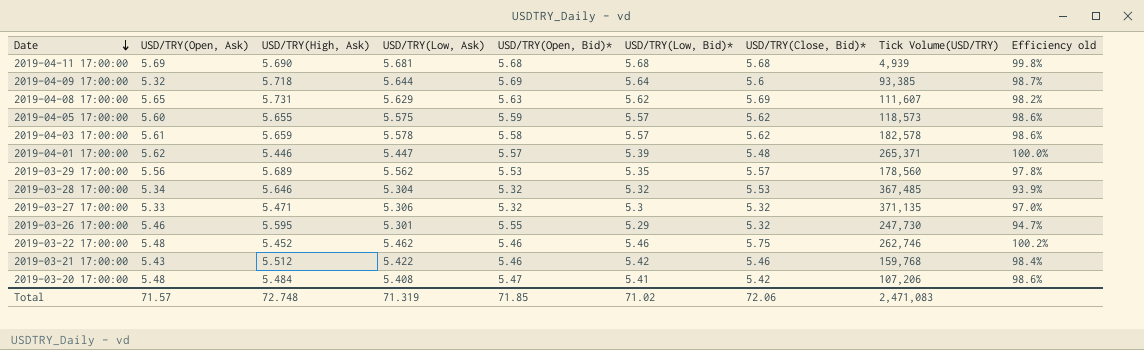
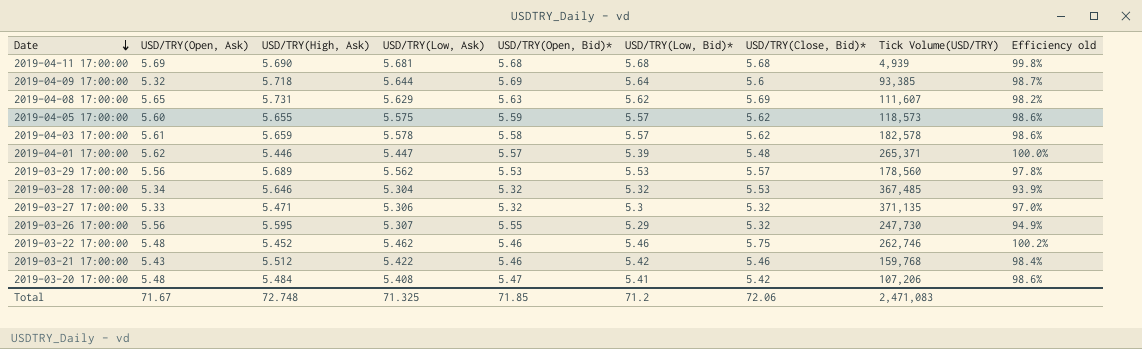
2019-03-29 17:00:00 | USD/TRY(Low, Bid)*: 5.35 -> 5.53
2019-03-26 17:00:00 | USD/TRY(Open, Ask): 5.46 -> 5.56
2019-03-26 17:00:00 | USD/TRY(Low, Ask): 5.301 -> 5.307
2019-03-26 17:00:00 | Efficiency old: 94.7% -> 94.9%
Total | USD/TRY(Open, Ask): 71.57 -> 71.67
Total | USD/TRY(Low, Ask): 71.319 -> 71.325
Total | USD/TRY(Low, Bid)*: 71.02 -> 71.2

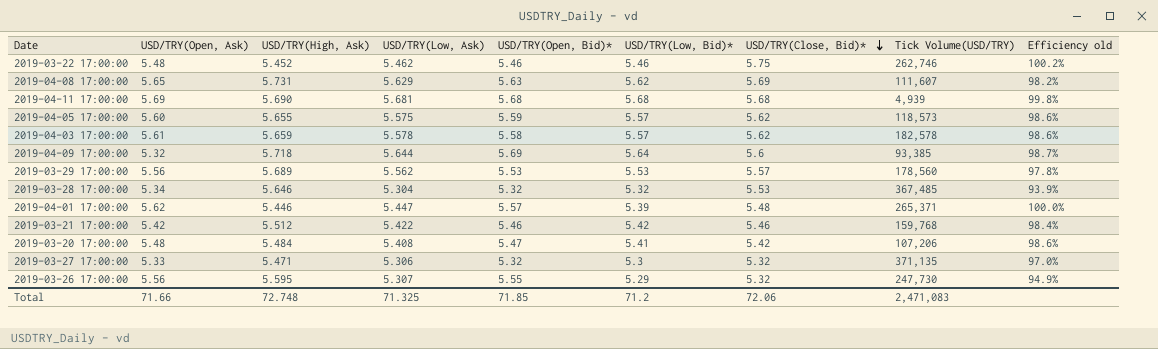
row order: Date descending -> USD/TRY(Close, Bid)* descending
2019-03-21 17:00:00 | USD/TRY(Open, Ask): 5.43 -> 5.42
Total | USD/TRY(Open, Ask): 71.67 -> 71.66

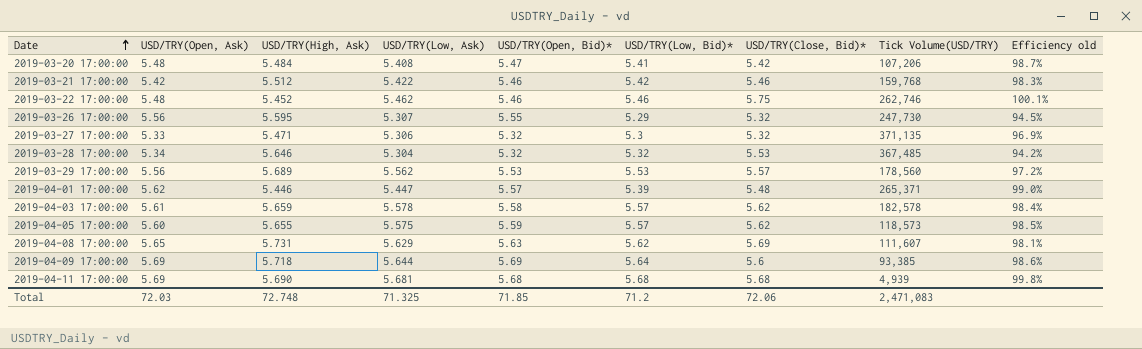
row order: USD/TRY(Close, Bid)* descending -> Date ascending
column Efficiency old | formula: [USD/TRY(Low, Ask)] / [USD/TRY(High, Ask)] -> [USD/TRY(Low, Bid)*] / [USD/TRY(High, Ask)]
2019-04-09 17:00:00 | USD/TRY(Open, Ask): 5.32 -> 5.69
Total | USD/TRY(Open, Ask): 71.66 -> 72.03

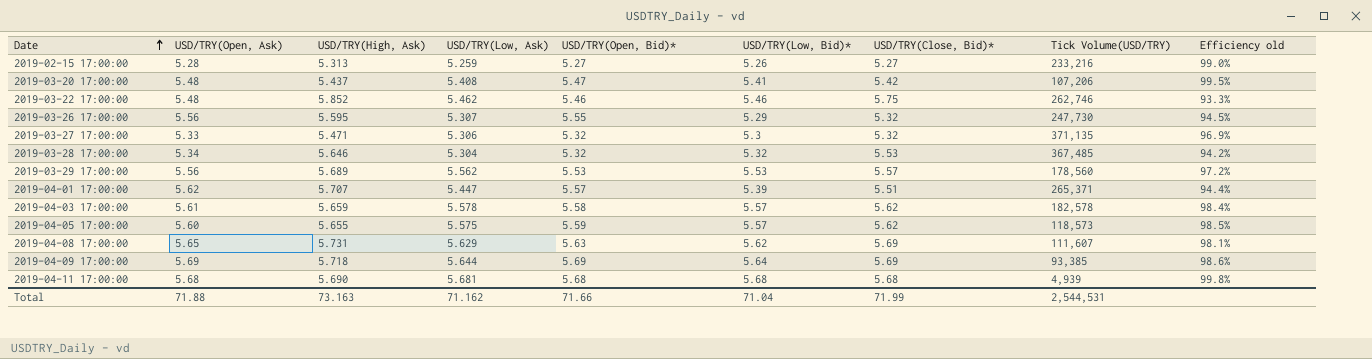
row 2019-03-21 17:00:00: 5.42 | 5.512 | 5.422 | 5.46 | 5.42 | 5.46 | 159,768 | 98.3% -> none
row 2019-02-15 17:00:00: none -> 5.28 | 5.313 | 5.259 | 5.27 | 5.26 | 5.27 | 233,216 | 99.0%
2019-03-20 17:00:00 | USD/TRY(High, Ask): 5.484 -> 5.437
2019-03-20 17:00:00 | Efficiency old: 98.7% -> 99.5%
2019-03-22 17:00:00 | USD/TRY(High, Ask): 5.452 -> 5.852
2019-03-22 17:00:00 | Efficiency old: 100.1% -> 93.3%
2019-04-01 17:00:00 | USD/TRY(High, Ask): 5.446 -> 5.707
2019-04-01 17:00:00 | USD/TRY(Close, Bid)*: 5.48 -> 5.51
2019-04-01 17:00:00 | Efficiency old: 99.0% -> 94.4%
2019-04-09 17:00:00 | USD/TRY(Close, Bid)*: 5.6 -> 5.69
2019-04-11 17:00:00 | USD/TRY(Open, Ask): 5.69 -> 5.68
Total | USD/TRY(Open, Ask): 72.03 -> 71.88
Total | USD/TRY(High, Ask): 72.748 -> 73.163
Total | USD/TRY(Low, Ask): 71.325 -> 71.162
Total | USD/TRY(Open, Bid)*: 71.85 -> 71.66
Total | USD/TRY(Low, Bid)*: 71.2 -> 71.04
Total | USD/TRY(Close, Bid)*: 72.06 -> 71.99
Total | Tick Volume(USD/TRY): 2,471,083 -> 2,544,531

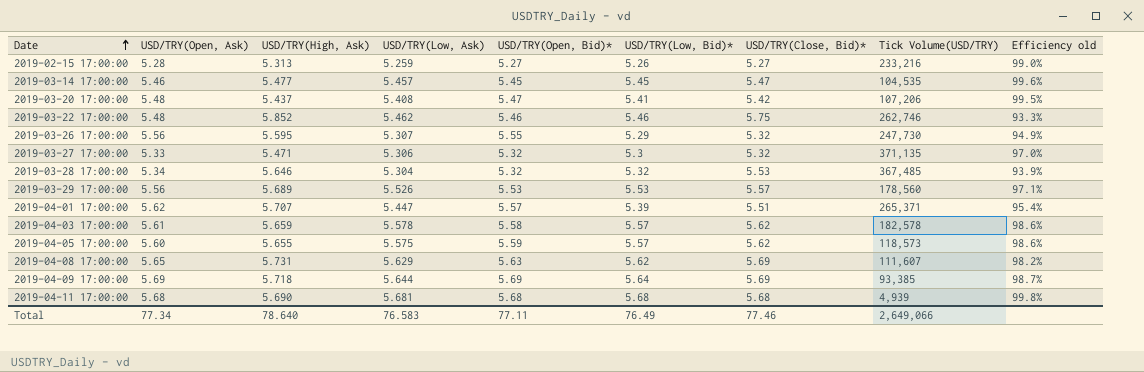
column Efficiency old | formula: [USD/TRY(Low, Bid)*] / [USD/TRY(High, Ask)] -> [USD/TRY(Low, Ask)] / [USD/TRY(High, Ask)]
row 2019-03-14 17:00:00: none -> 5.46 | 5.477 | 5.457 | 5.45 | 5.45 | 5.47 | 104,535 | 99.6%
2019-03-29 17:00:00 | USD/TRY(Low, Ask): 5.562 -> 5.526
Total | USD/TRY(Open, Ask): 71.88 -> 77.34
Total | USD/TRY(High, Ask): 73.163 -> 78.640
Total | USD/TRY(Low, Ask): 71.162 -> 76.583
Total | USD/TRY(Open, Bid)*: 71.66 -> 77.11
Total | USD/TRY(Low, Bid)*: 71.04 -> 76.49
Total | USD/TRY(Close, Bid)*: 71.99 -> 77.46
Total | Tick Volume(USD/TRY): 2,544,531 -> 2,649,066

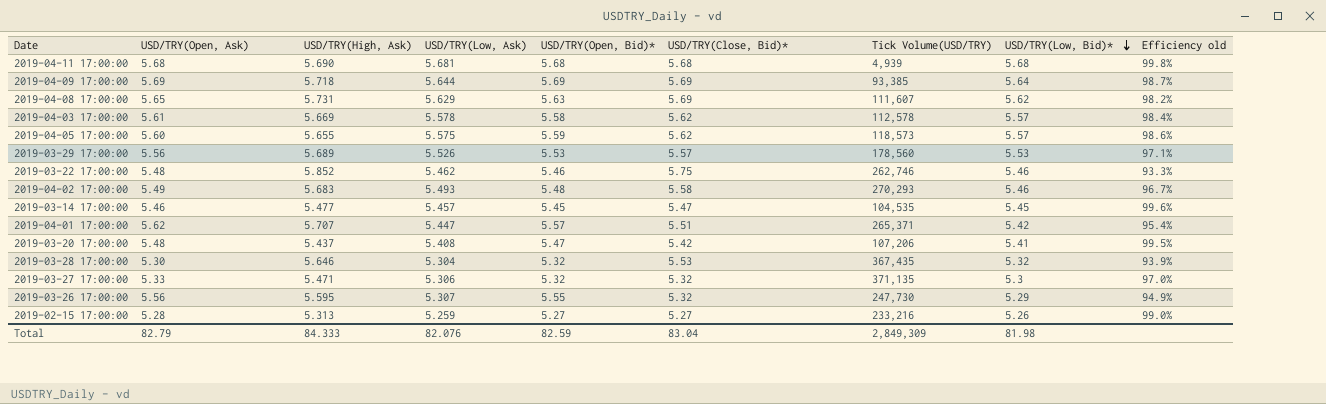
row order: Date ascending -> USD/TRY(Low, Bid)* descending
column USD/TRY(Low, Bid)* | position: 6 -> 8
2019-04-03 17:00:00 | USD/TRY(High, Ask): 5.659 -> 5.669
2019-04-03 17:00:00 | Tick Volume(USD/TRY): 182,578 -> 112,578
2019-04-03 17:00:00 | Efficiency old: 98.6% -> 98.4%
row 2019-04-02 17:00:00: none -> 5.49 | 5.683 | 5.493 | 5.48 | 5.58 | 270,293 | 5.46 | 96.7%
2019-04-01 17:00:00 | USD/TRY(Low, Bid)*: 5.39 -> 5.42
2019-03-28 17:00:00 | USD/TRY(Open, Ask): 5.34 -> 5.30
2019-03-28 17:00:00 | Tick Volume(USD/TRY): 367,485 -> 367,435
Total | USD/TRY(Open, Ask): 77.34 -> 82.79
Total | USD/TRY(High, Ask): 78.640 -> 84.333
Total | USD/TRY(Low, Ask): 76.583 -> 82.076
Total | USD/TRY(Open, Bid)*: 77.11 -> 82.59
Total | USD/TRY(Close, Bid)*: 77.46 -> 83.04
Total | Tick Volume(USD/TRY): 2,649,066 -> 2,849,309
Total | USD/TRY(Low, Bid)*: 76.49 -> 81.98

